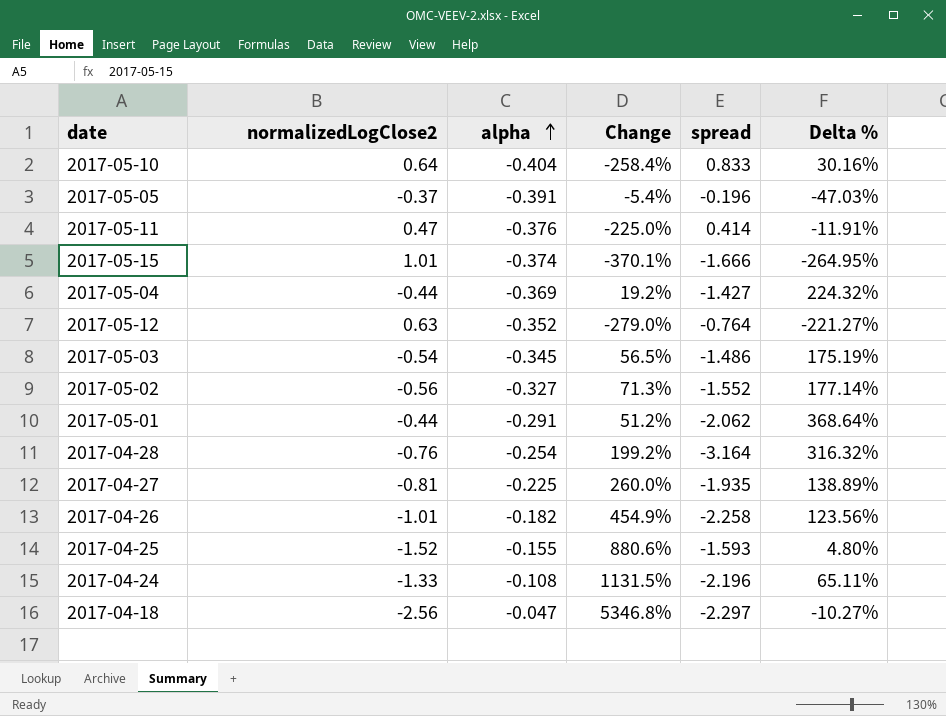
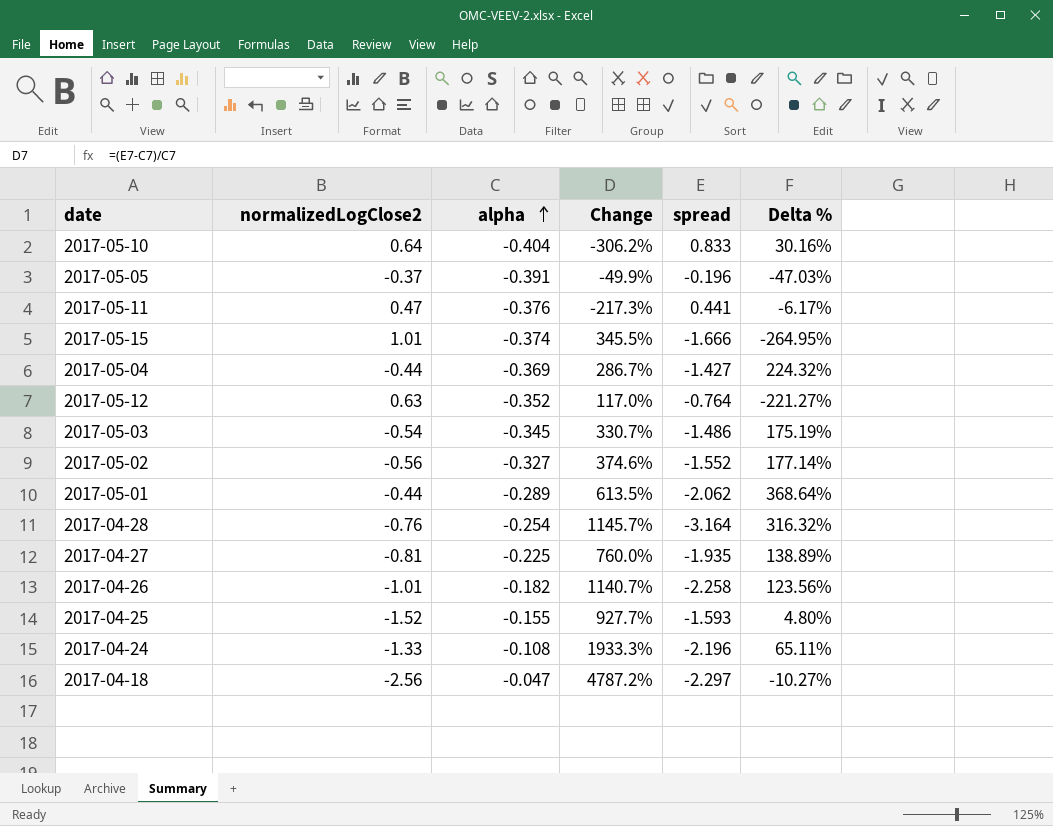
column Change | formula: ([normalizedLogClose2] - [alpha]) / [alpha] -> ([spread] - [alpha]) / [alpha]
2017-05-11 | spread: 0.414 -> 0.441
2017-05-11 | Delta %: -11.91% -> -6.17%
2017-05-01 | alpha: -0.291 -> -0.289

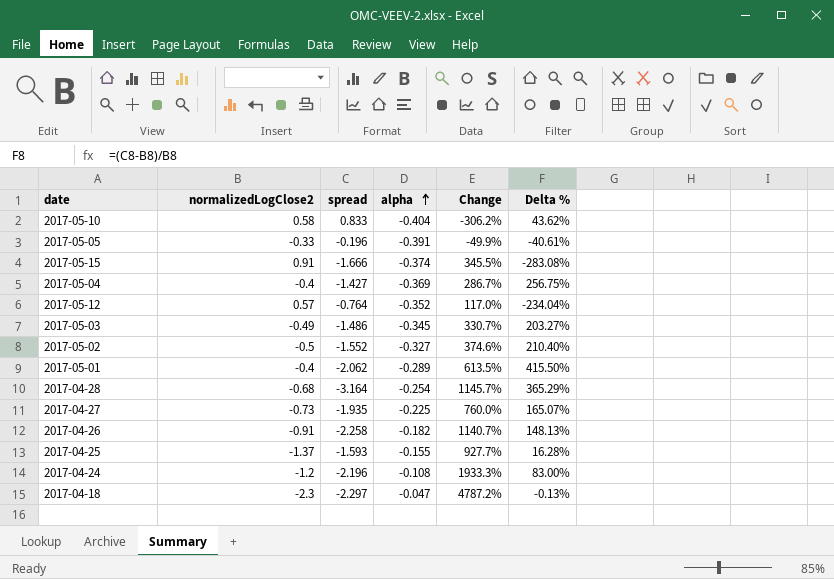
column spread | position: 5 -> 3
row 2017-05-11: 0.47 | -0.376 | -217.3% | 0.441 | -6.17% -> none
2017-05-10 | normalizedLogClose2: 0.64 -> 0.58
2017-05-10 | Delta %: 30.16% -> 43.62%
2017-05-05 | normalizedLogClose2: -0.37 -> -0.33
2017-05-05 | Delta %: -47.03% -> -40.61%
2017-05-15 | normalizedLogClose2: 1.01 -> 0.91
2017-05-15 | Delta %: -264.95% -> -283.08%
2017-05-04 | normalizedLogClose2: -0.44 -> -0.4
2017-05-04 | Delta %: 224.32% -> 256.75%
2017-05-12 | normalizedLogClose2: 0.63 -> 0.57
2017-05-12 | Delta %: -221.27% -> -234.04%
2017-05-03 | normalizedLogClose2: -0.54 -> -0.49
2017-05-03 | Delta %: 175.19% -> 203.27%
2017-05-02 | normalizedLogClose2: -0.56 -> -0.5
2017-05-02 | Delta %: 177.14% -> 210.40%
2017-05-01 | normalizedLogClose2: -0.44 -> -0.4
2017-05-01 | Delta %: 368.64% -> 415.50%
2017-04-28 | normalizedLogClose2: -0.76 -> -0.68
2017-04-28 | Delta %: 316.32% -> 365.29%
2017-04-27 | normalizedLogClose2: -0.81 -> -0.73
2017-04-27 | Delta %: 138.89% -> 165.07%
2017-04-26 | normalizedLogClose2: -1.01 -> -0.91
2017-04-26 | Delta %: 123.56% -> 148.13%
2017-04-25 | normalizedLogClose2: -1.52 -> -1.37
2017-04-25 | Delta %: 4.80% -> 16.28%
2017-04-24 | normalizedLogClose2: -1.33 -> -1.2
2017-04-24 | Delta %: 65.11% -> 83.00%
2017-04-18 | normalizedLogClose2: -2.56 -> -2.3
2017-04-18 | Delta %: -10.27% -> -0.13%

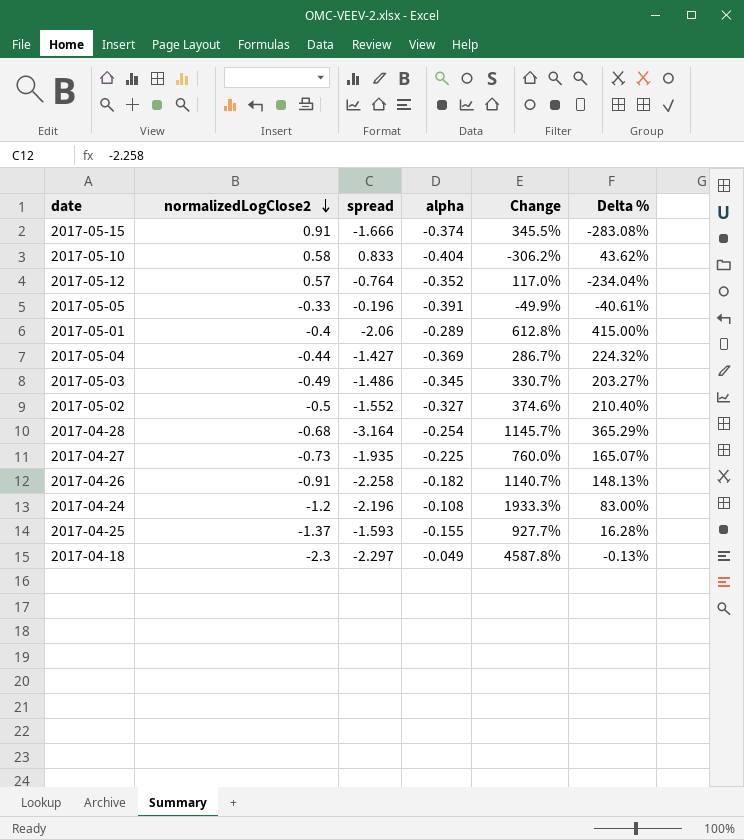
row order: alpha ascending -> normalizedLogClose2 descending
2017-05-01 | spread: -2.062 -> -2.06
2017-05-01 | Change: 613.5% -> 612.8%
2017-05-01 | Delta %: 415.50% -> 415.00%
2017-05-04 | normalizedLogClose2: -0.4 -> -0.44
2017-05-04 | Delta %: 256.75% -> 224.32%
2017-04-18 | alpha: -0.047 -> -0.049
2017-04-18 | Change: 4787.2% -> 4587.8%

